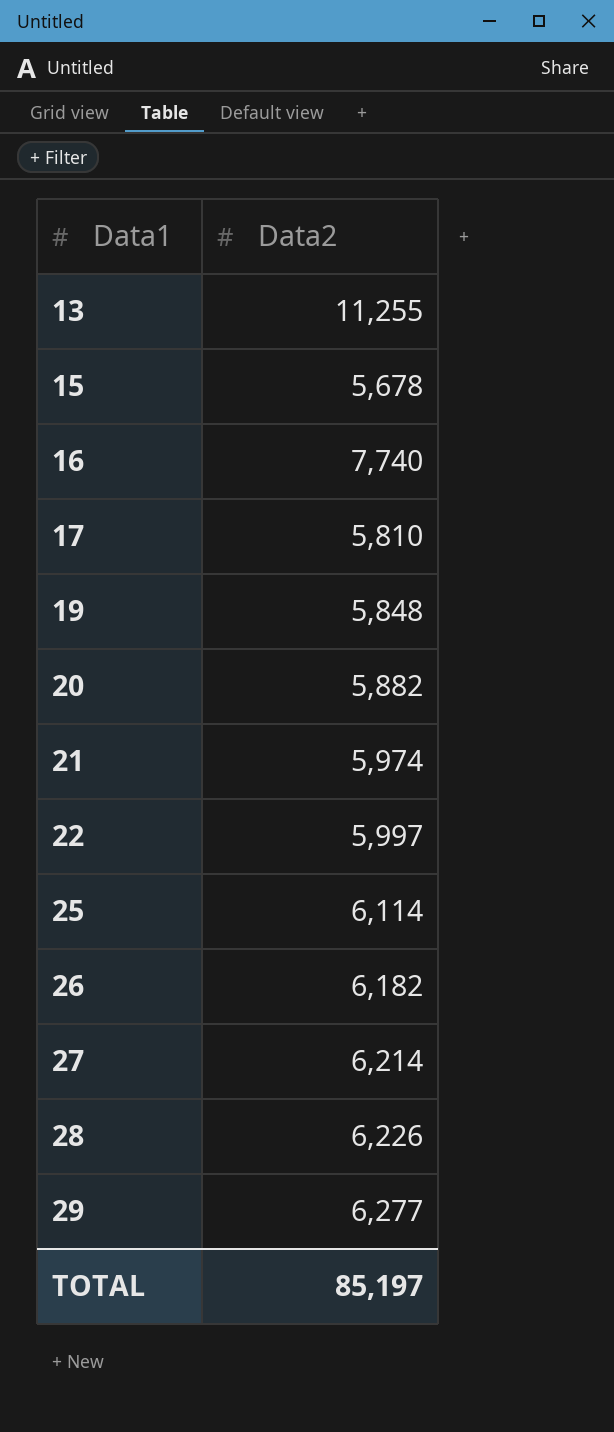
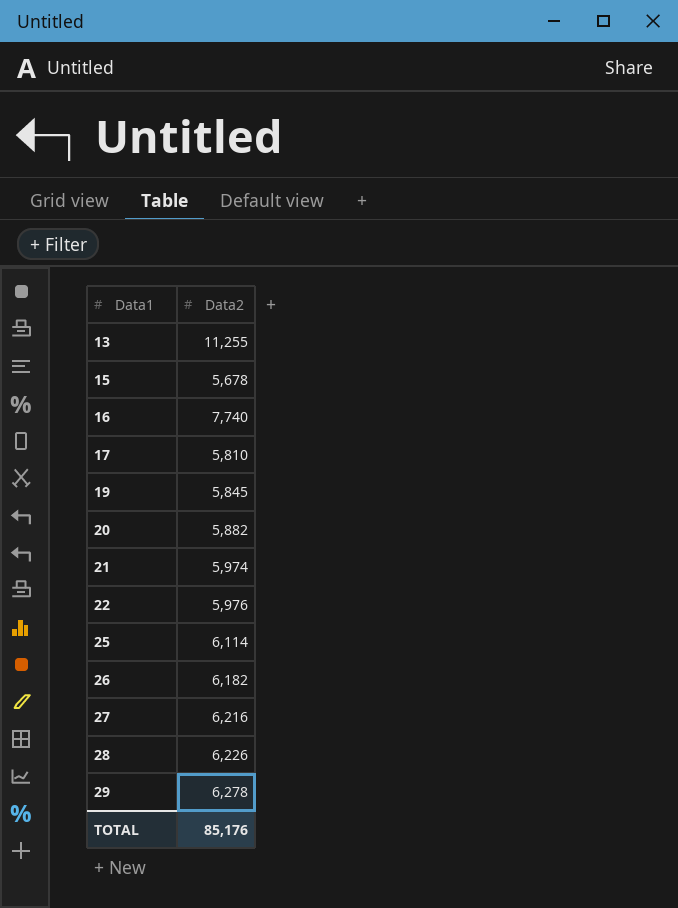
19 | Data2: 5,848 -> 5,845
22 | Data2: 5,997 -> 5,976
27 | Data2: 6,214 -> 6,216
29 | Data2: 6,277 -> 6,278
TOTAL | Data2: 85,197 -> 85,176

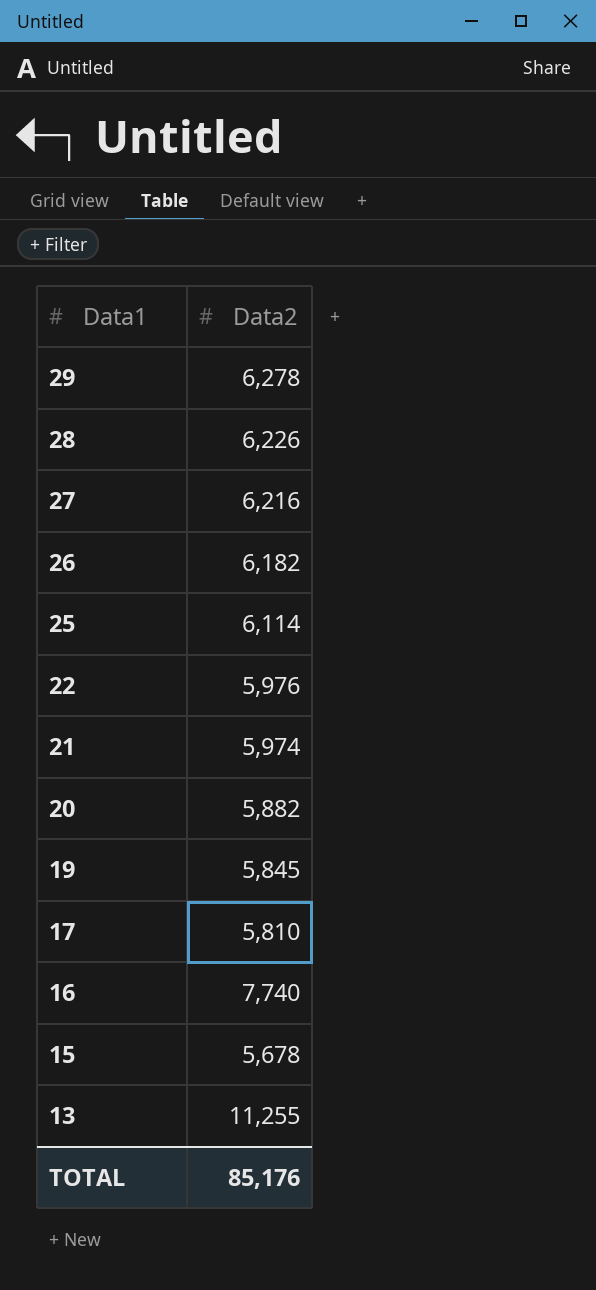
row order: Data1 ascending -> Data1 descending

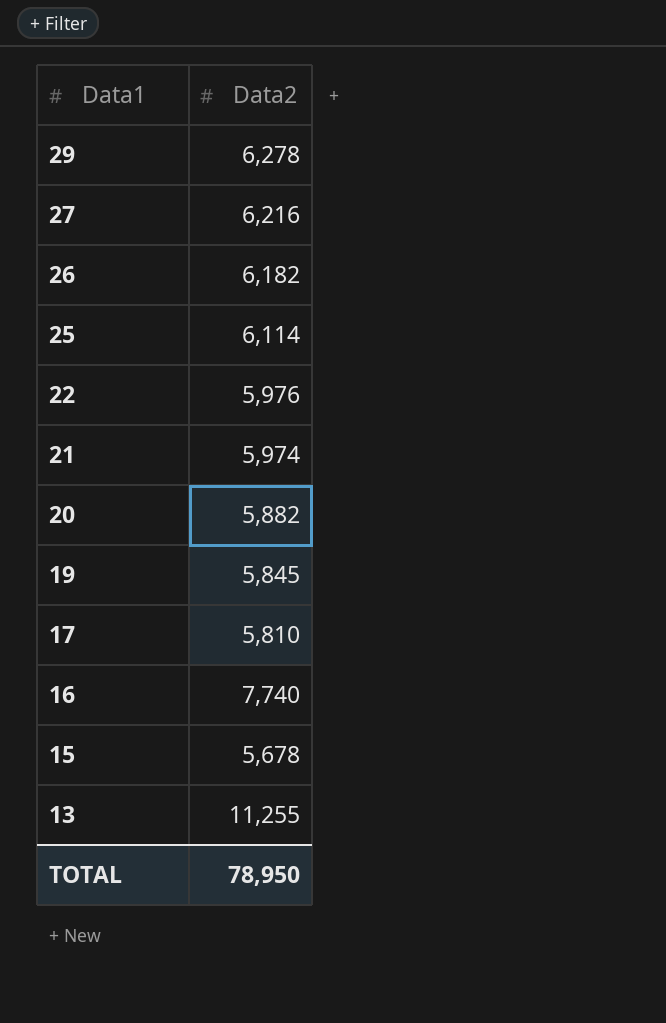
row 28: 6,226 -> none
TOTAL | Data2: 85,176 -> 78,950

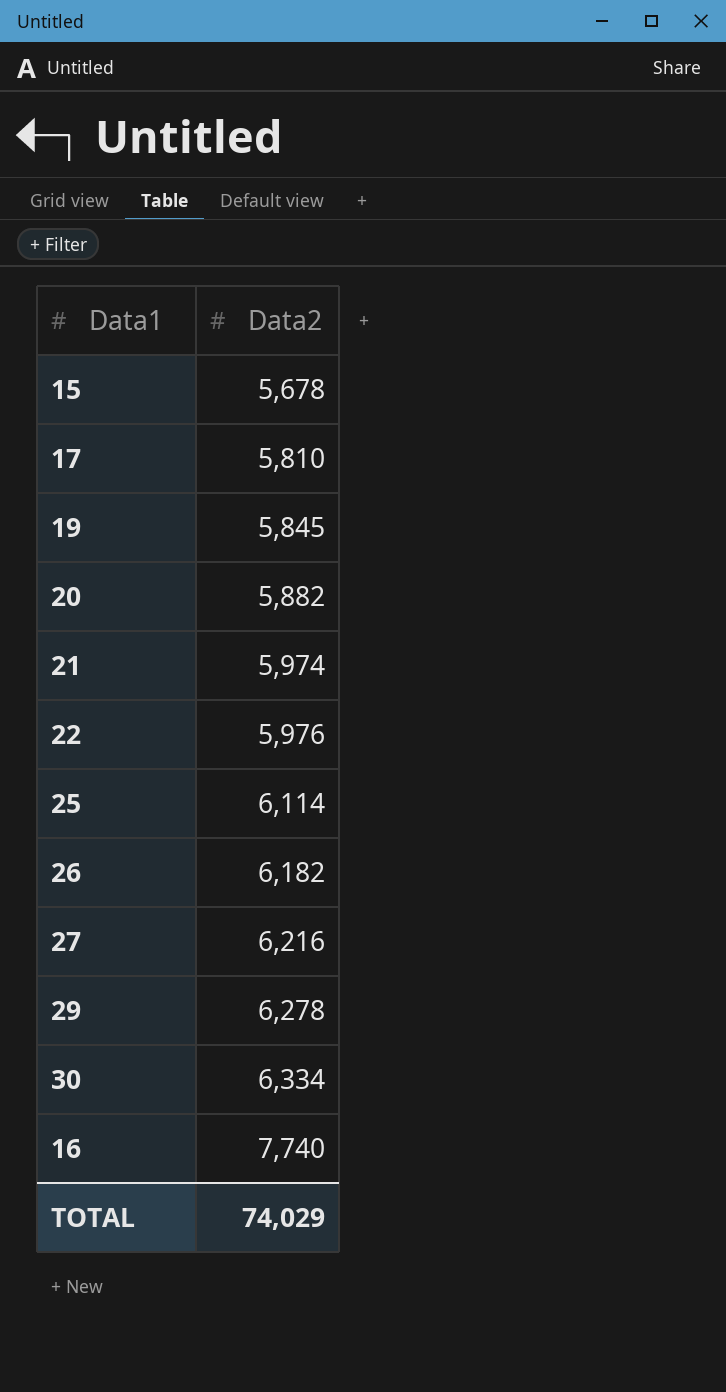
row order: Data1 descending -> Data2 ascending
row 13: 11,255 -> none
row 30: none -> 6,334
TOTAL | Data2: 78,950 -> 74,029

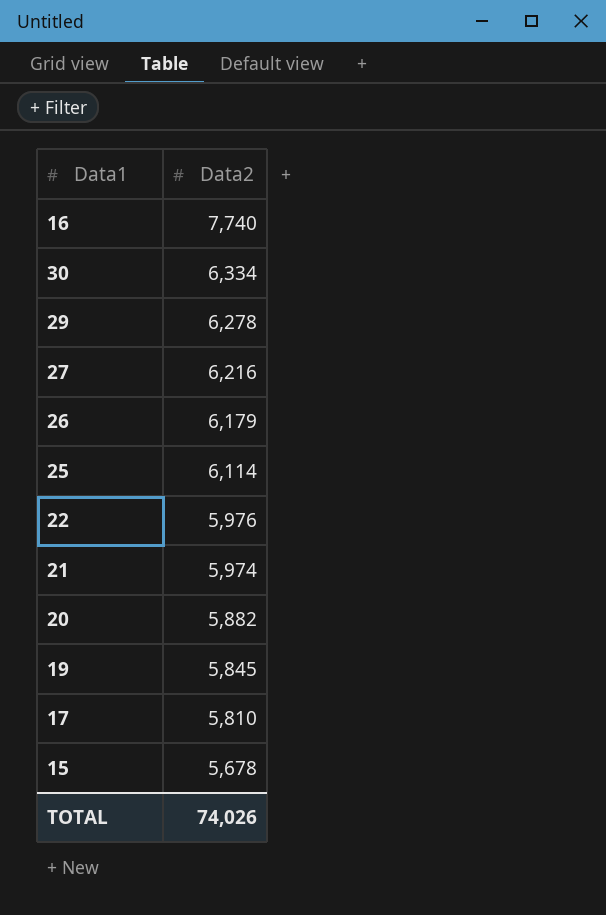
row order: Data2 ascending -> Data2 descending
26 | Data2: 6,182 -> 6,179
TOTAL | Data2: 74,029 -> 74,026

